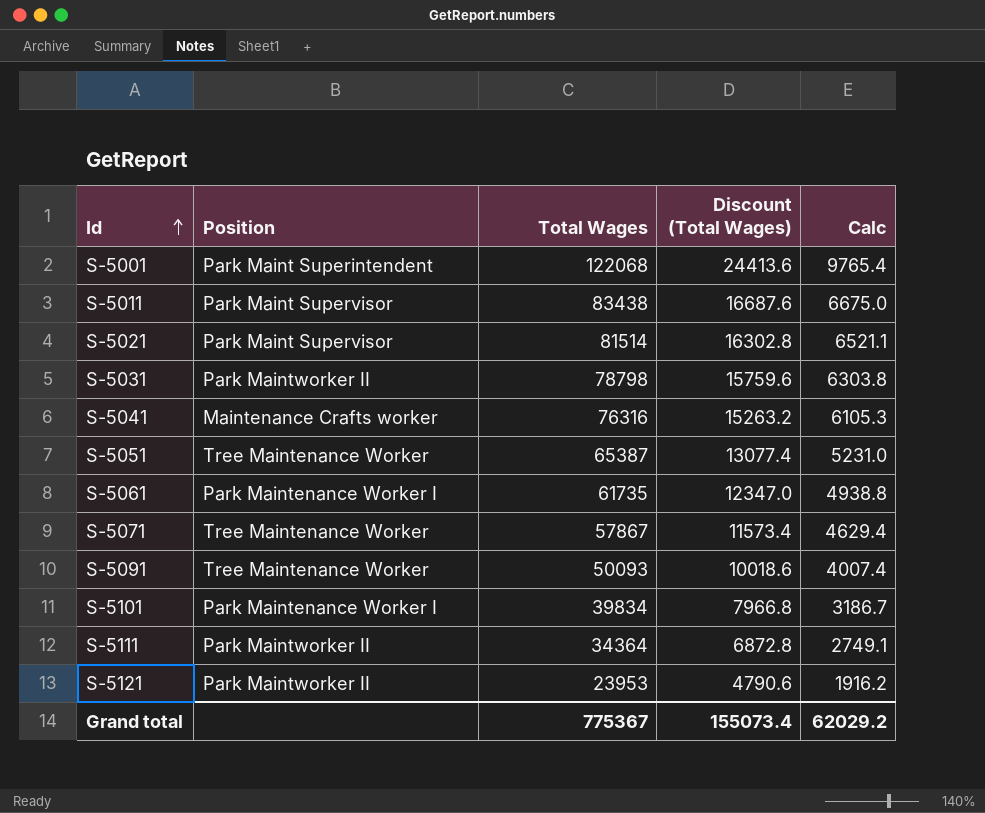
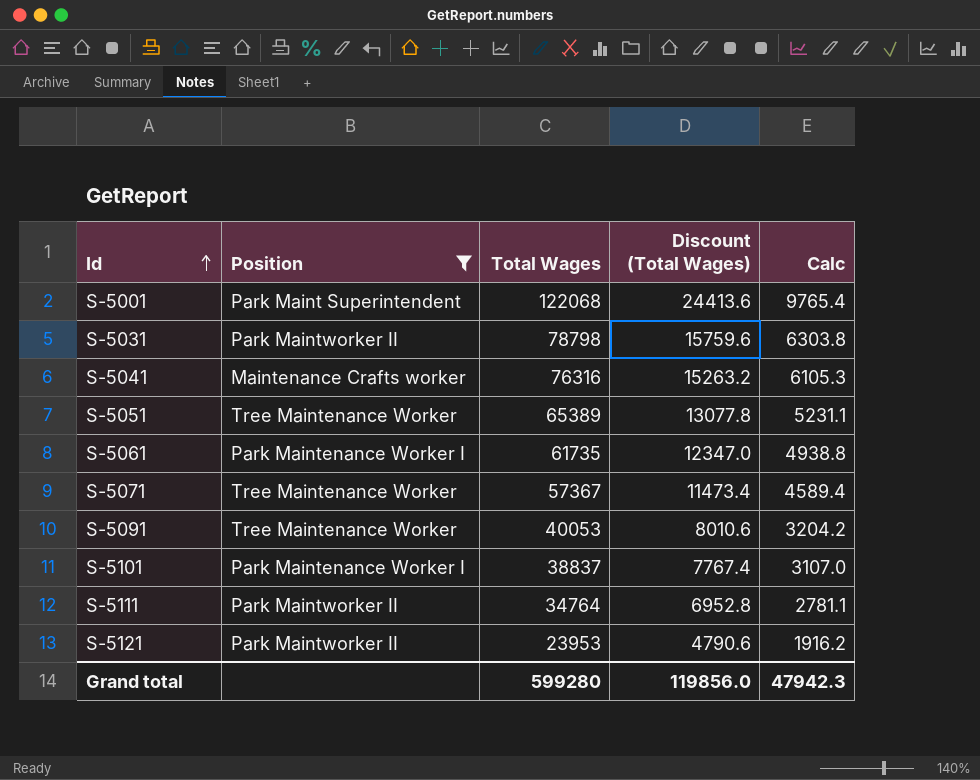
filter: none -> Position != Park Maint Supervisor
S-5051 | Total Wages: 65387 -> 65389
S-5051 | Discount (Total Wages): 13077.4 -> 13077.8
S-5051 | Calc: 5231.0 -> 5231.1
S-5071 | Total Wages: 57867 -> 57367
S-5071 | Discount (Total Wages): 11573.4 -> 11473.4
S-5071 | Calc: 4629.4 -> 4589.4
S-5091 | Total Wages: 50093 -> 40053
S-5091 | Discount (Total Wages): 10018.6 -> 8010.6
S-5091 | Calc: 4007.4 -> 3204.2
S-5101 | Total Wages: 39834 -> 38837
S-5101 | Discount (Total Wages): 7966.8 -> 7767.4
S-5101 | Calc: 3186.7 -> 3107.0
S-5111 | Total Wages: 34364 -> 34764
S-5111 | Discount (Total Wages): 6872.8 -> 6952.8
S-5111 | Calc: 2749.1 -> 2781.1
Grand total | Total Wages: 775367 -> 599280
Grand total | Discount (Total Wages): 155073.4 -> 119856.0
Grand total | Calc: 62029.2 -> 47942.3

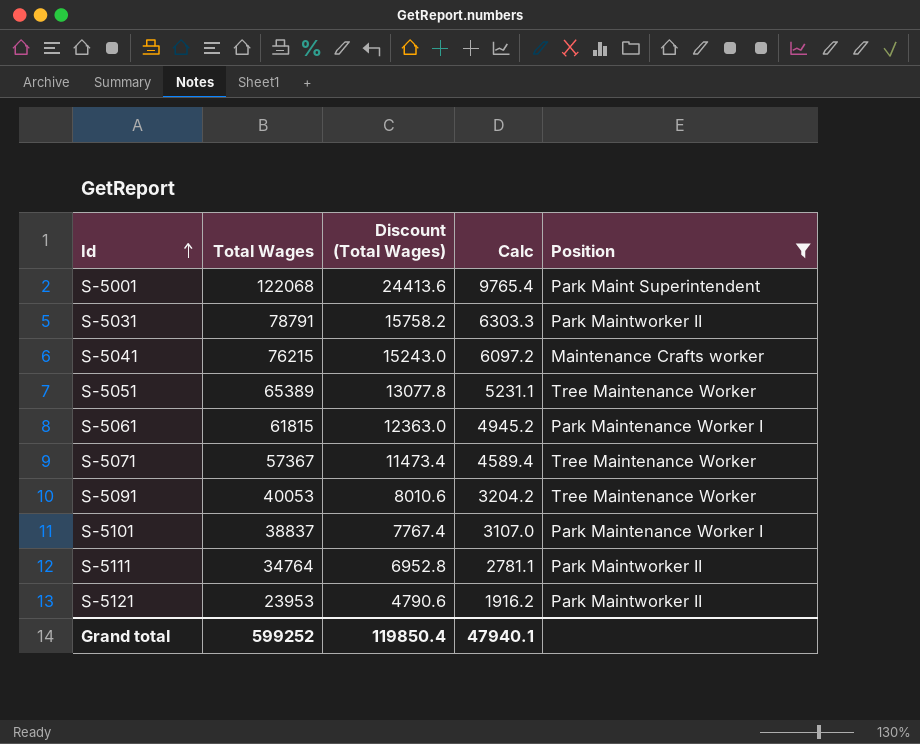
column Position | position: 2 -> 5
S-5031 | Total Wages: 78798 -> 78791
S-5031 | Discount (Total Wages): 15759.6 -> 15758.2
S-5031 | Calc: 6303.8 -> 6303.3
S-5041 | Total Wages: 76316 -> 76215
S-5041 | Discount (Total Wages): 15263.2 -> 15243.0
S-5041 | Calc: 6105.3 -> 6097.2
S-5061 | Total Wages: 61735 -> 61815
S-5061 | Discount (Total Wages): 12347.0 -> 12363.0
S-5061 | Calc: 4938.8 -> 4945.2
Grand total | Total Wages: 599280 -> 599252
Grand total | Discount (Total Wages): 119856.0 -> 119850.4
Grand total | Calc: 47942.3 -> 47940.1

